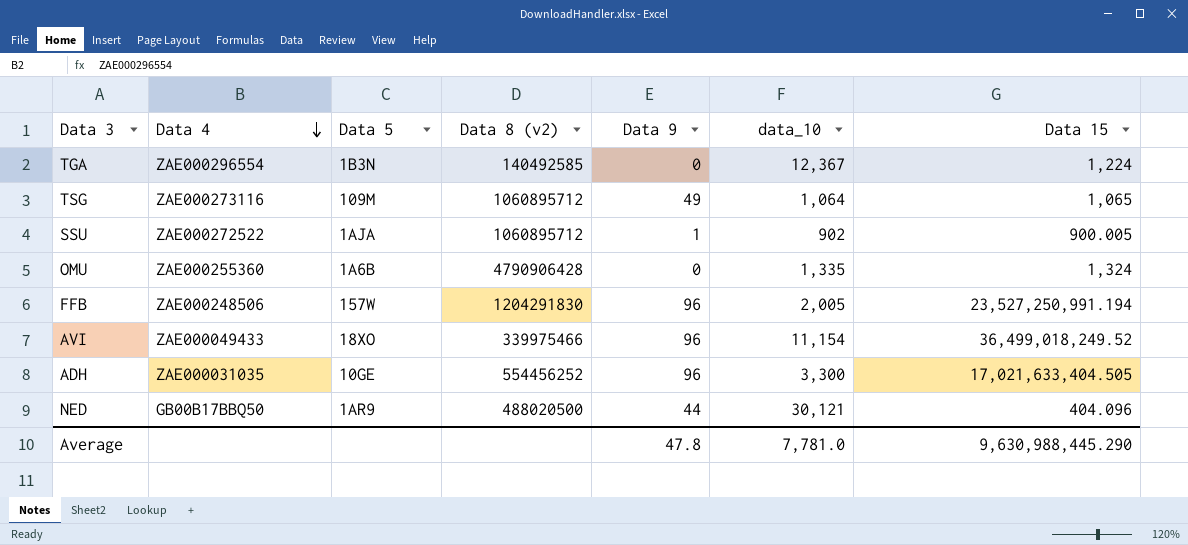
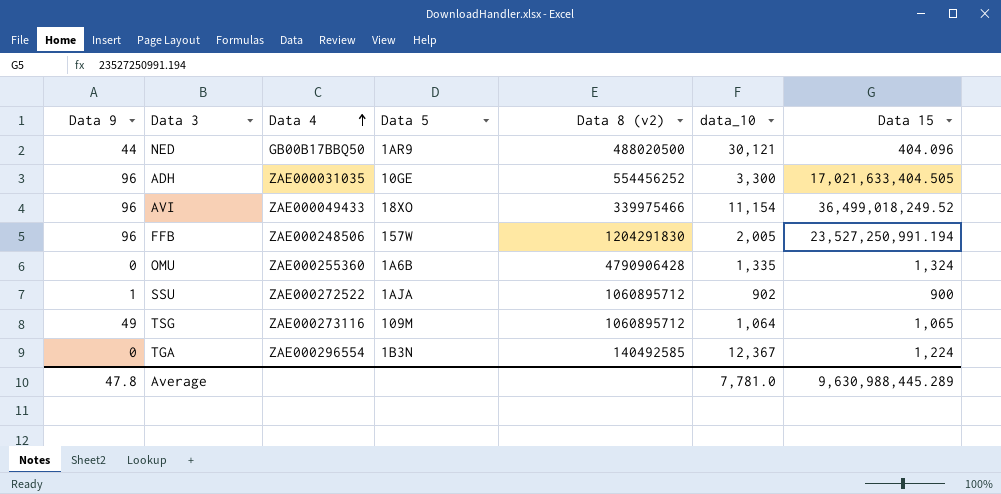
row order: Data 4 descending -> Data 4 ascending
column Data 9 | position: 5 -> 1
SSU | Data 15: 900.005 -> 900
Average | Data 15: 9,630,988,445.290 -> 9,630,988,445.289

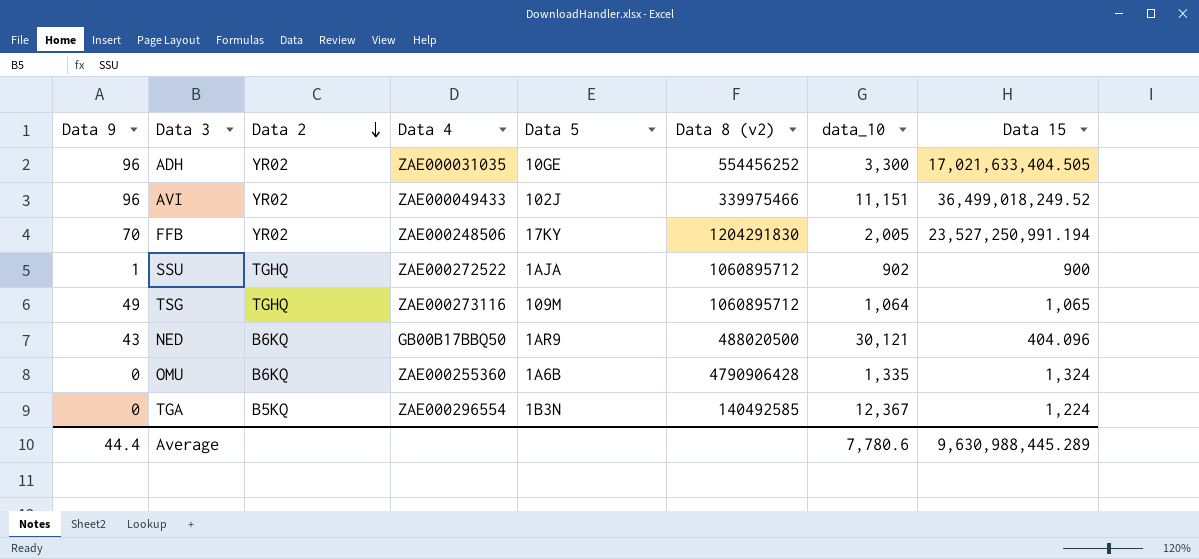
row order: Data 4 ascending -> Data 2 descending
column Data 2 | position: none -> 3
AVI | Data 5: 18XO -> 102J
AVI | data_10: 11,154 -> 11,151
FFB | Data 9: 96 -> 70
FFB | Data 5: 157W -> 17KY
NED | Data 9: 44 -> 43
Average | Data 9: 47.8 -> 44.4
Average | data_10: 7,781.0 -> 7,780.6

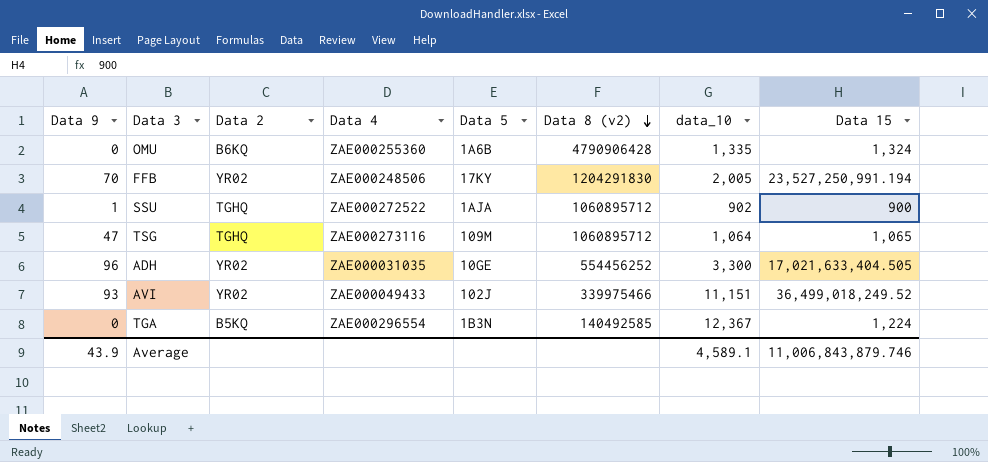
row order: Data 2 descending -> Data 8 (v2) descending
row NED: 43 | B6KQ | GB00B17BBQ50 | 1AR9 | 488020500 | 30,121 | 404.096 -> none
TSG | Data 9: 49 -> 47
AVI | Data 9: 96 -> 93
Average | Data 9: 44.4 -> 43.9
Average | data_10: 7,780.6 -> 4,589.1
Average | Data 15: 9,630,988,445.289 -> 11,006,843,879.746

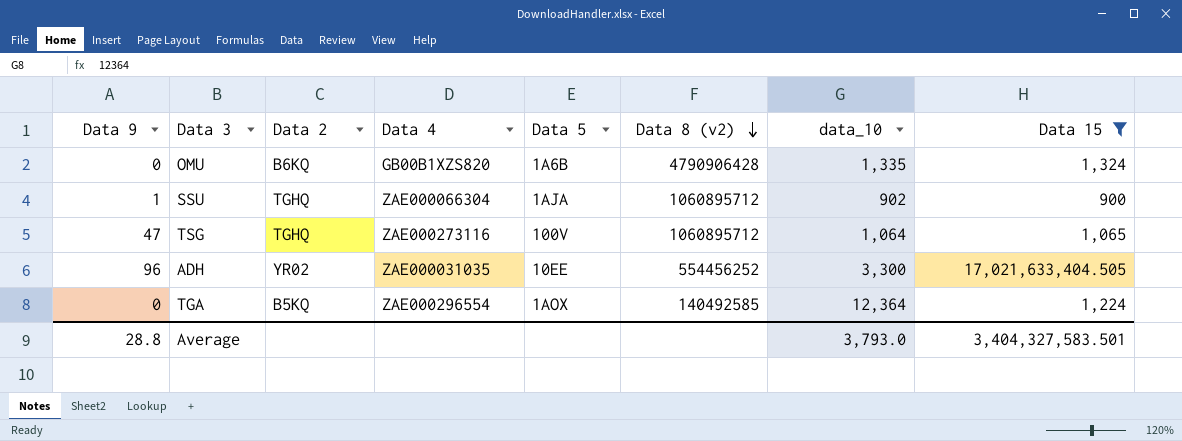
filter: none -> Data 15 <= 17,021,633,404.505
OMU | Data 4: ZAE000255360 -> GB00B1XZS820
SSU | Data 4: ZAE000272522 -> ZAE000066304
TSG | Data 5: 109M -> 100V
ADH | Data 5: 10GE -> 10EE
TGA | Data 5: 1B3N -> 1AOX
TGA | data_10: 12,367 -> 12,364
Average | Data 9: 43.9 -> 28.8
Average | data_10: 4,589.1 -> 3,793.0
Average | Data 15: 11,006,843,879.746 -> 3,404,327,583.501

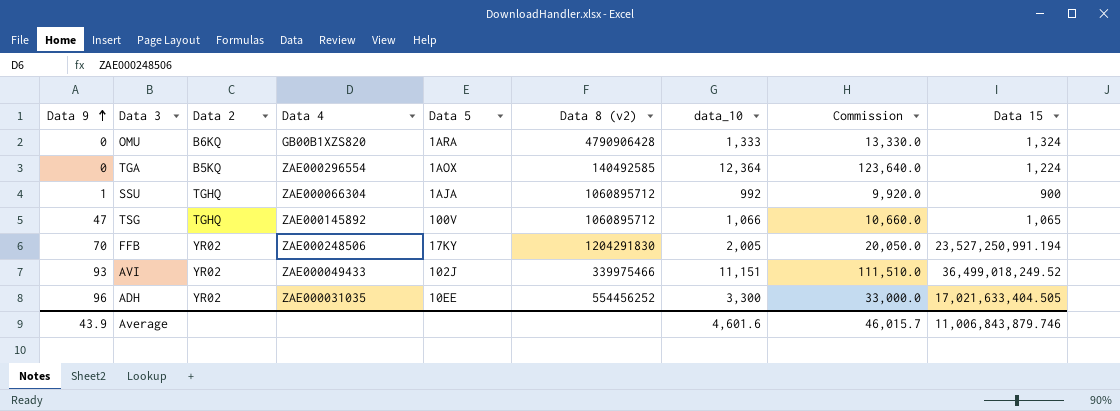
filter: Data 15 <= 17,021,633,404.505 -> none
row order: Data 8 (v2) descending -> Data 9 ascending
column Commission | formula: none -> [data_10] * 10
OMU | Data 5: 1A6B -> 1ARA
OMU | data_10: 1,335 -> 1,333
SSU | data_10: 902 -> 992
TSG | Data 4: ZAE000273116 -> ZAE000145892
TSG | data_10: 1,064 -> 1,066
Average | Data 9: 28.8 -> 43.9
Average | data_10: 3,793.0 -> 4,601.6
Average | Data 15: 3,404,327,583.501 -> 11,006,843,879.746

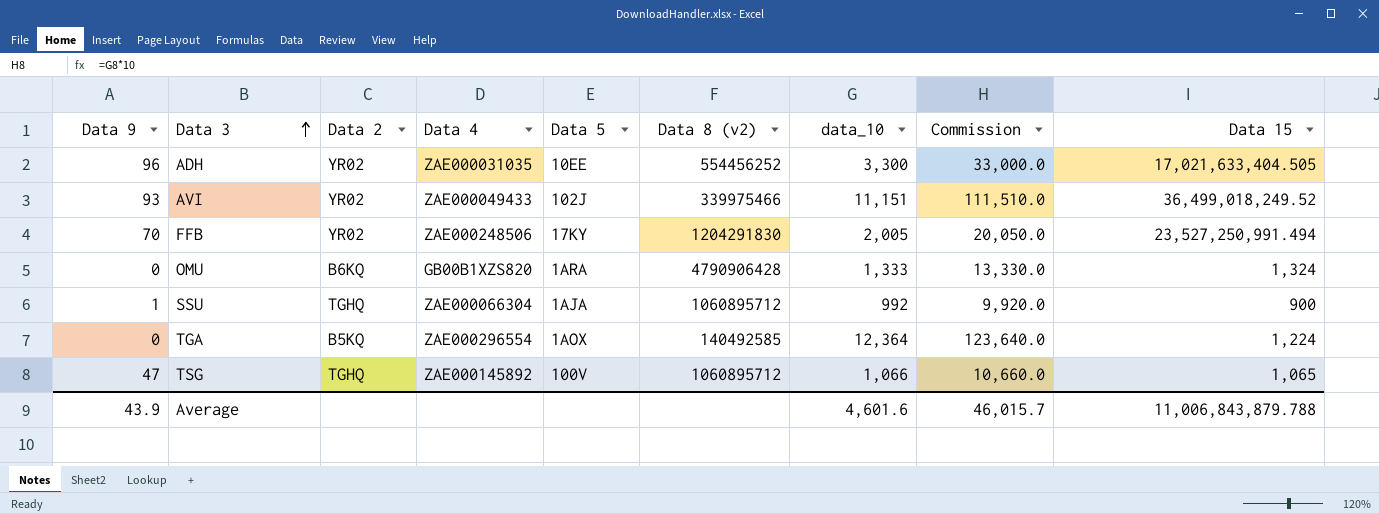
row order: Data 9 ascending -> Data 3 ascending
FFB | Data 15: 23,527,250,991.194 -> 23,527,250,991.494
Average | Data 15: 11,006,843,879.746 -> 11,006,843,879.788

